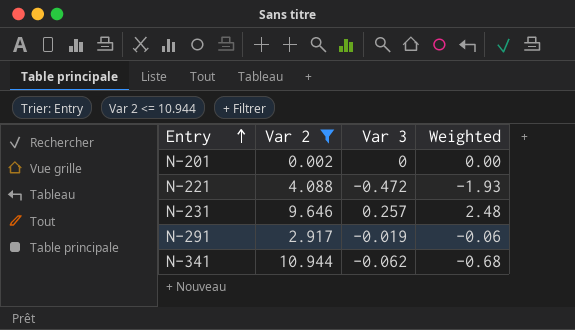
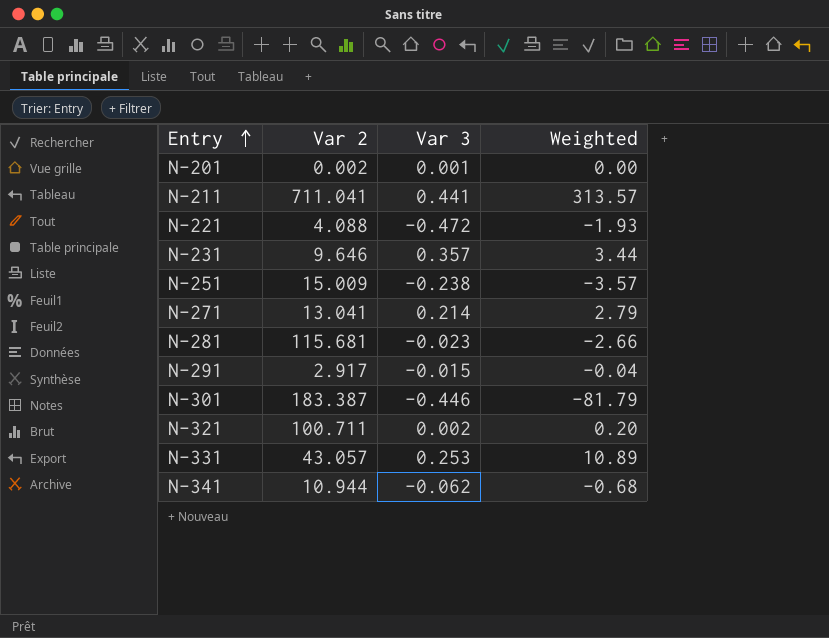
filter: Var 2 <= 10.944 -> none
N-201 | Var 3: 0 -> 0.001
N-231 | Var 3: 0.257 -> 0.357
N-231 | Weighted: 2.48 -> 3.44
N-291 | Var 3: -0.019 -> -0.015
N-291 | Weighted: -0.06 -> -0.04

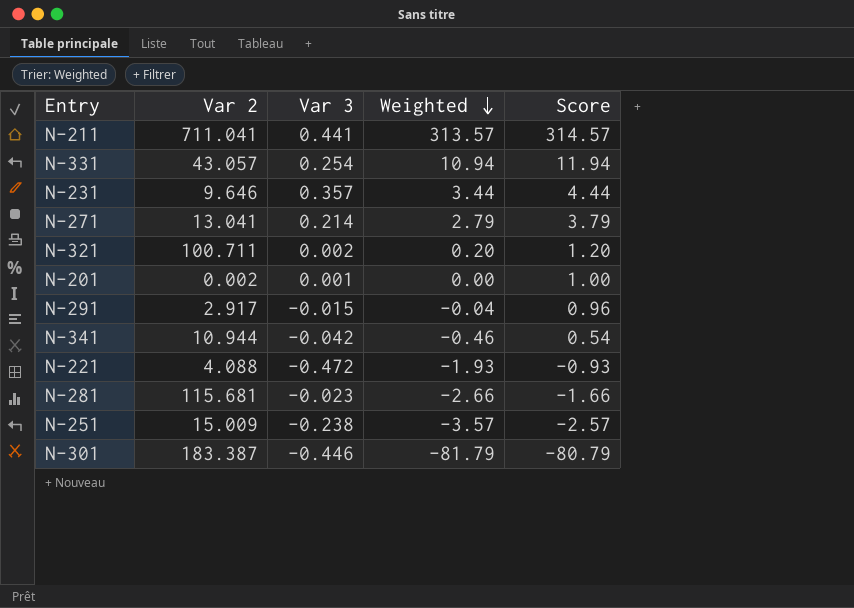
row order: Entry ascending -> Weighted descending
column Score | formula: none -> [Weighted] + 1
N-331 | Var 3: 0.253 -> 0.254
N-331 | Weighted: 10.89 -> 10.94
N-341 | Var 3: -0.062 -> -0.042
N-341 | Weighted: -0.68 -> -0.46

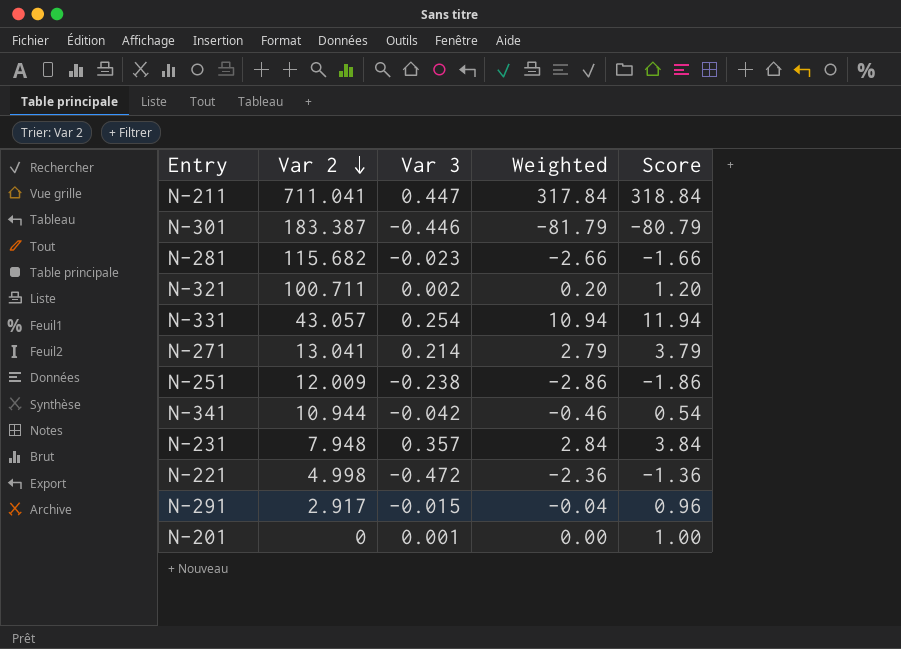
row order: Weighted descending -> Var 2 descending
N-211 | Var 3: 0.441 -> 0.447
N-211 | Weighted: 313.57 -> 317.84
N-211 | Score: 314.57 -> 318.84
N-281 | Var 2: 115.681 -> 115.682
N-251 | Var 2: 15.009 -> 12.009
N-251 | Weighted: -3.57 -> -2.86
N-251 | Score: -2.57 -> -1.86
N-231 | Var 2: 9.646 -> 7.948
N-231 | Weighted: 3.44 -> 2.84
N-231 | Score: 4.44 -> 3.84
N-221 | Var 2: 4.088 -> 4.998
N-221 | Weighted: -1.93 -> -2.36
N-221 | Score: -0.93 -> -1.36
N-201 | Var 2: 0.002 -> 0

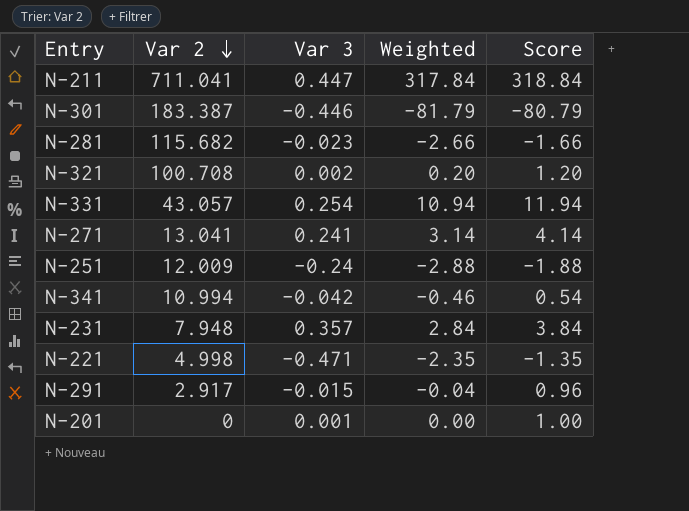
N-321 | Var 2: 100.711 -> 100.708
N-271 | Var 3: 0.214 -> 0.241
N-271 | Weighted: 2.79 -> 3.14
N-271 | Score: 3.79 -> 4.14
N-251 | Var 3: -0.238 -> -0.24
N-251 | Weighted: -2.86 -> -2.88
N-251 | Score: -1.86 -> -1.88
N-341 | Var 2: 10.944 -> 10.994
N-221 | Var 3: -0.472 -> -0.471
N-221 | Weighted: -2.36 -> -2.35
N-221 | Score: -1.36 -> -1.35

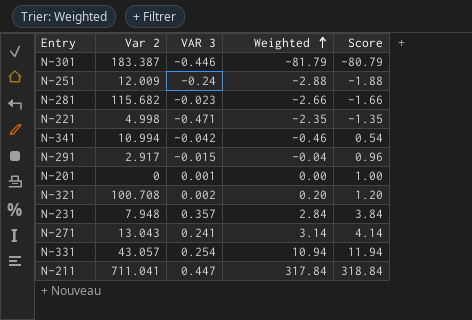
row order: Var 2 descending -> Weighted ascending
column name: Var 3 -> VAR 3
N-271 | Var 2: 13.041 -> 13.043

